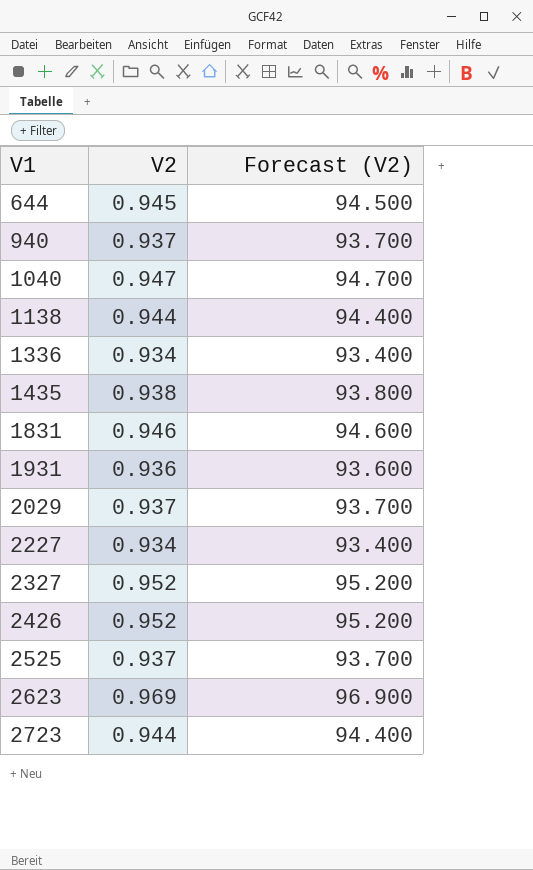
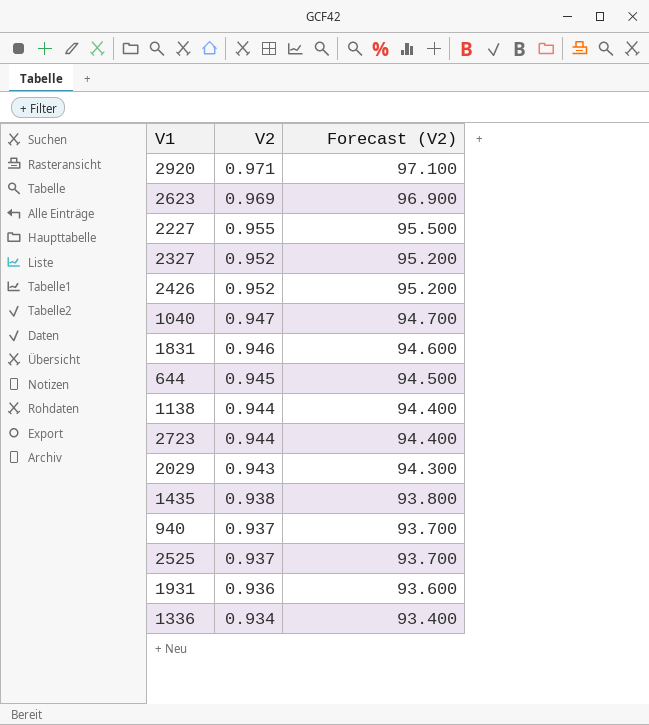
row order: V1 ascending -> V2 descending
row 2920: none -> 0.971 | 97.100
2227 | V2: 0.934 -> 0.955
2227 | Forecast (V2): 93.400 -> 95.500
2029 | V2: 0.937 -> 0.943
2029 | Forecast (V2): 93.700 -> 94.300

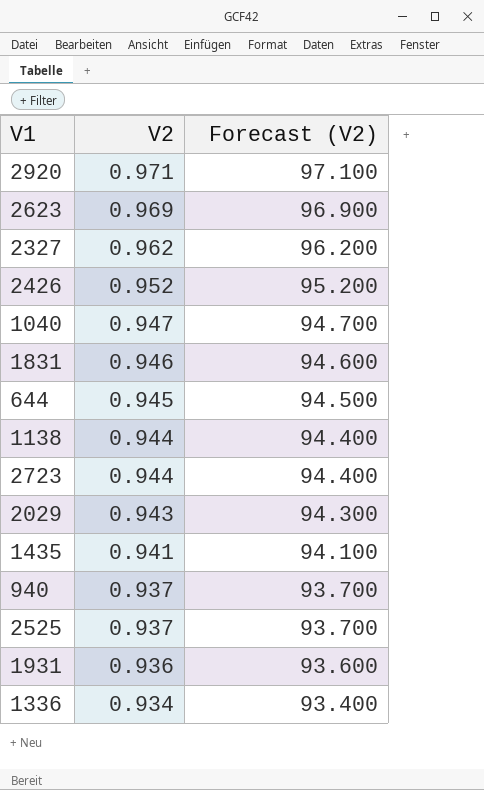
row 2227: 0.955 | 95.500 -> none
2327 | V2: 0.952 -> 0.962
2327 | Forecast (V2): 95.200 -> 96.200
1435 | V2: 0.938 -> 0.941
1435 | Forecast (V2): 93.800 -> 94.100

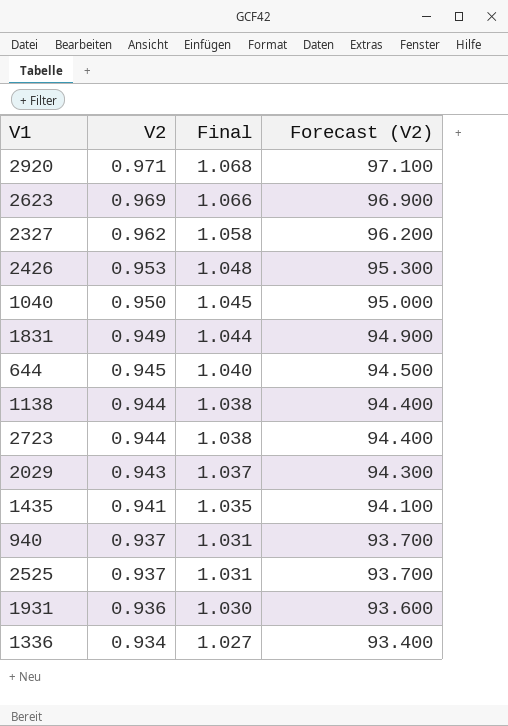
column Final | formula: none -> [V2] * 1.1
2426 | V2: 0.952 -> 0.953
2426 | Forecast (V2): 95.200 -> 95.300
1040 | V2: 0.947 -> 0.950
1040 | Forecast (V2): 94.700 -> 95.000
1831 | V2: 0.946 -> 0.949
1831 | Forecast (V2): 94.600 -> 94.900

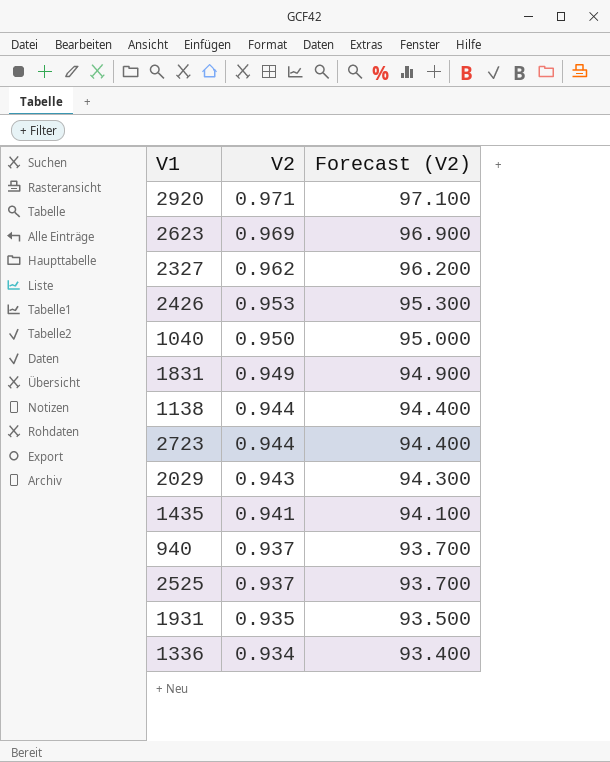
column Final | formula: [V2] * 1.1 -> none
row 644: 0.945 | 1.040 | 94.500 -> none
1931 | V2: 0.936 -> 0.935
1931 | Forecast (V2): 93.600 -> 93.500

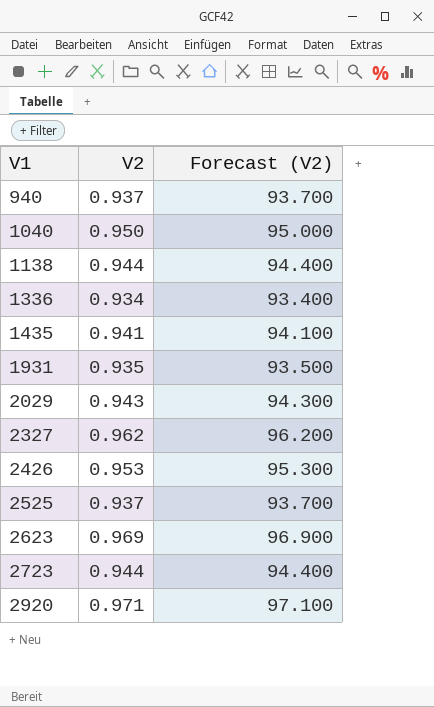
row order: V2 descending -> V1 ascending
row 1831: 0.949 | 94.900 -> none

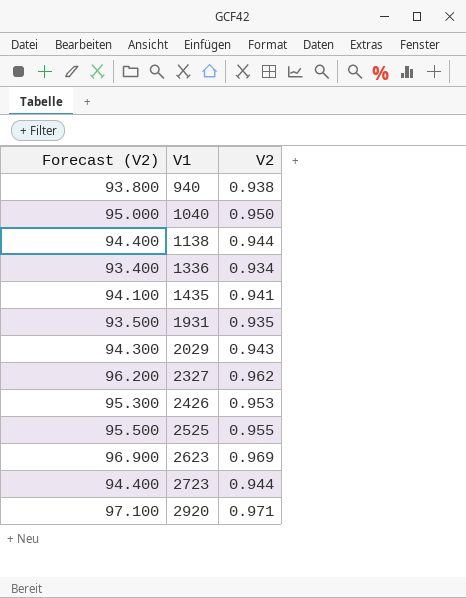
column Forecast (V2) | position: 3 -> 1
940 | Forecast (V2): 93.700 -> 93.800
940 | V2: 0.937 -> 0.938
2525 | Forecast (V2): 93.700 -> 95.500
2525 | V2: 0.937 -> 0.955

